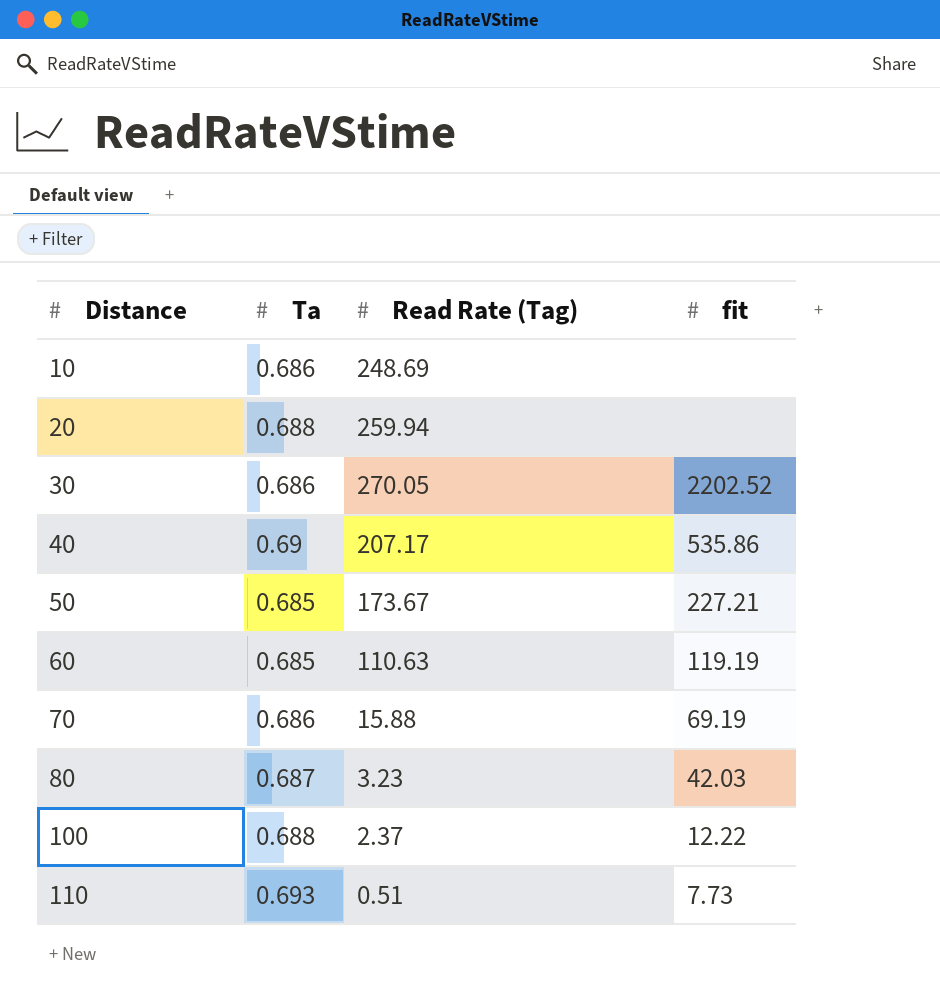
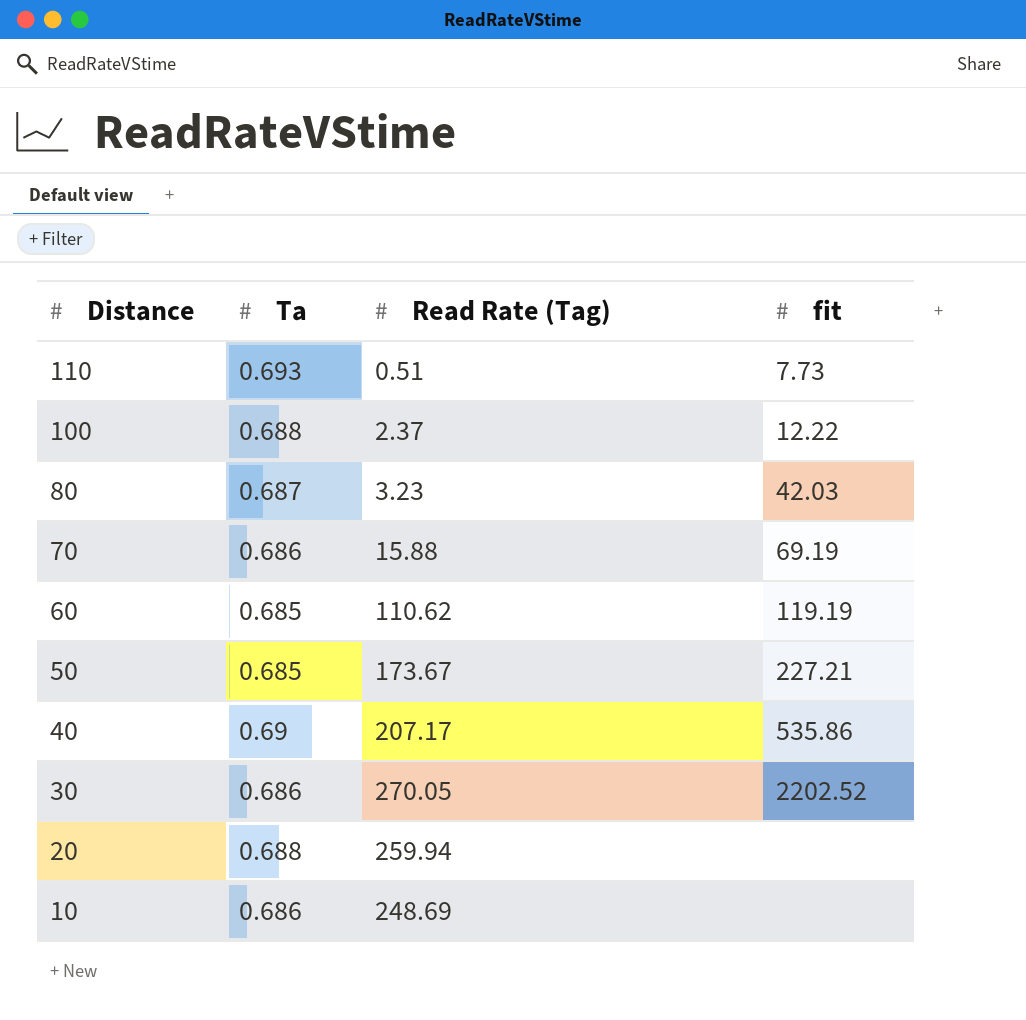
row order: Distance ascending -> Distance descending
60 | Read Rate (Tag): 110.63 -> 110.62

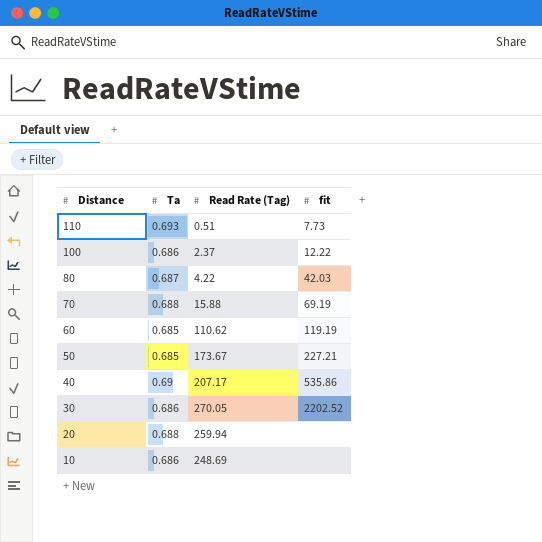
100 | Ta: 0.688 -> 0.686
80 | Read Rate (Tag): 3.23 -> 4.22
70 | Ta: 0.686 -> 0.688

